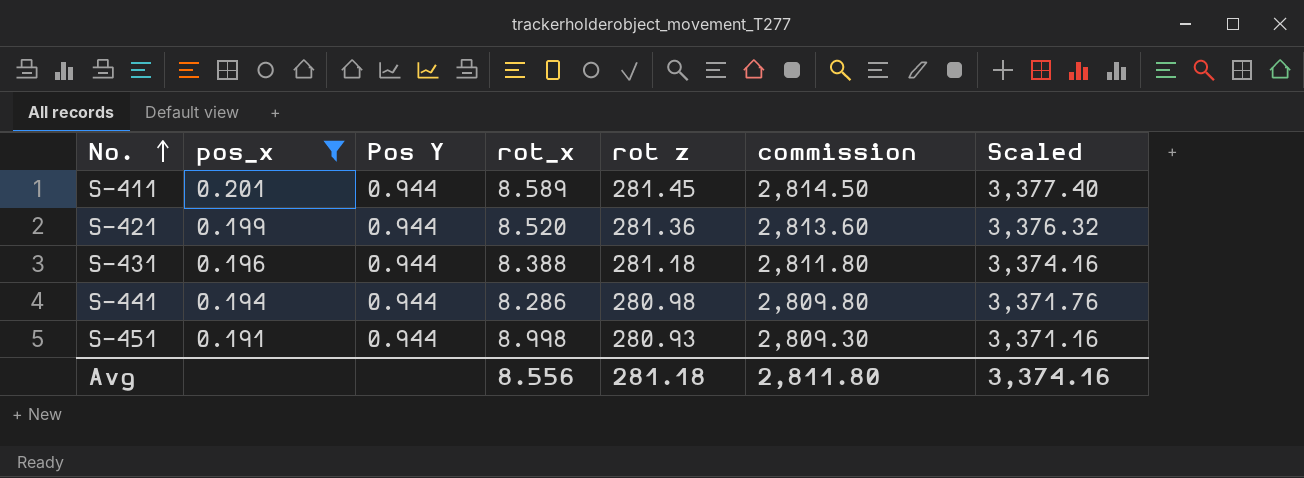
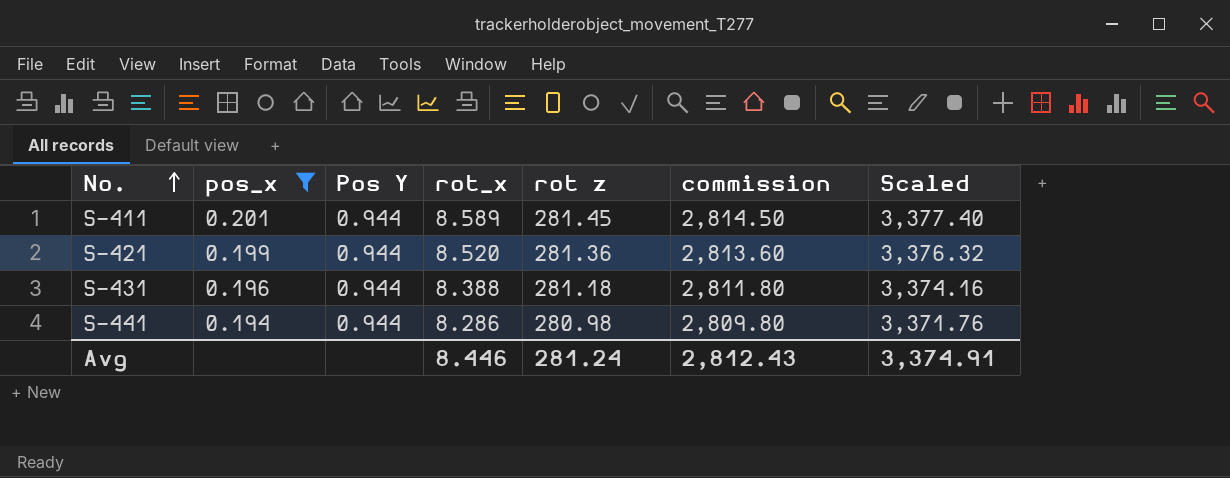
row S-451: 0.191 | 0.944 | 8.998 | 280.93 | 2,809.30 | 3,371.16 -> none
Avg | rot_x: 8.556 -> 8.446
Avg | rot z: 281.18 -> 281.24
Avg | commission: 2,811.80 -> 2,812.43
Avg | Scaled: 3,374.16 -> 3,374.91

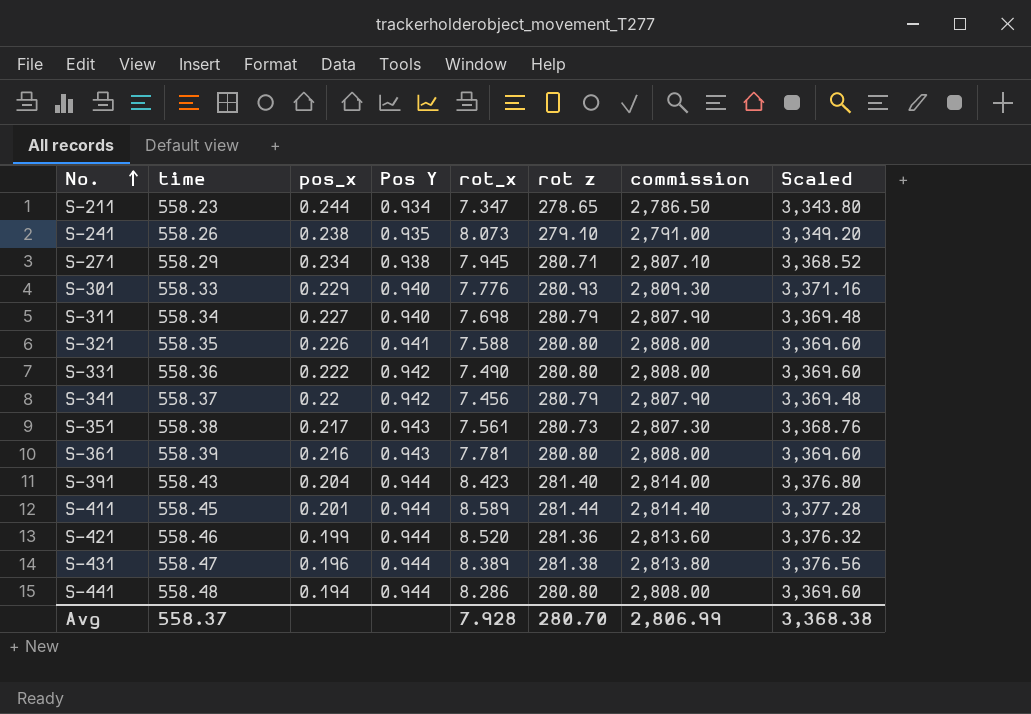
filter: pos_x <= 0.201 -> none
column time | position: none -> 2
S-411 | rot z: 281.45 -> 281.44
S-411 | commission: 2,814.50 -> 2,814.40
S-411 | Scaled: 3,377.40 -> 3,377.28
S-431 | rot_x: 8.388 -> 8.389
S-431 | rot z: 281.18 -> 281.38
S-431 | commission: 2,811.80 -> 2,813.80
S-431 | Scaled: 3,374.16 -> 3,376.56
S-441 | rot z: 280.98 -> 280.80
S-441 | commission: 2,809.80 -> 2,808.00
S-441 | Scaled: 3,371.76 -> 3,369.60
Avg | rot_x: 8.446 -> 7.928
Avg | rot z: 281.24 -> 280.70
Avg | commission: 2,812.43 -> 2,806.99
Avg | Scaled: 3,374.91 -> 3,368.38

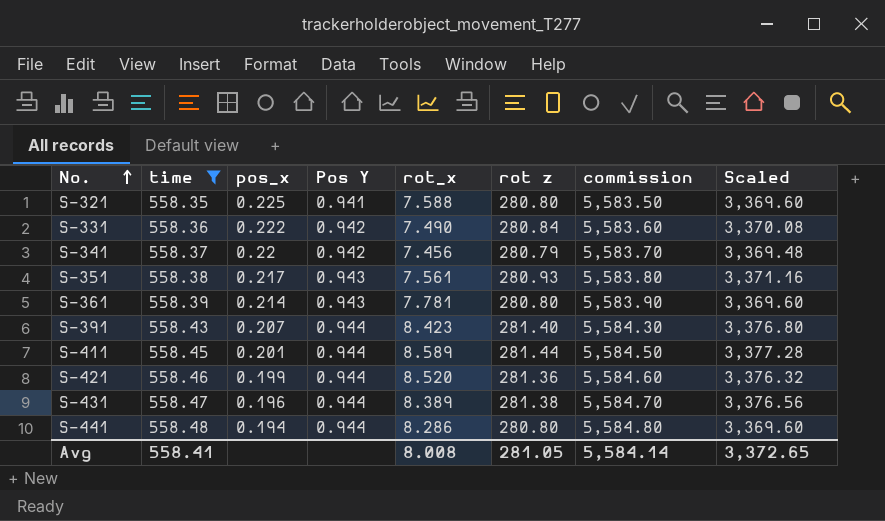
filter: none -> time >= 558.35
column commission | formula: [rot z] * 10 -> [time] * 10
S-321 | pos_x: 0.226 -> 0.225
S-331 | rot z: 280.80 -> 280.84
S-331 | Scaled: 3,369.60 -> 3,370.08
S-351 | rot z: 280.73 -> 280.93
S-351 | Scaled: 3,368.76 -> 3,371.16
S-361 | pos_x: 0.216 -> 0.214
S-391 | pos_x: 0.204 -> 0.207
Avg | time: 558.37 -> 558.41
Avg | rot_x: 7.928 -> 8.008
Avg | rot z: 280.70 -> 281.05
Avg | commission: 2,806.99 -> 5,584.14
Avg | Scaled: 3,368.38 -> 3,372.65

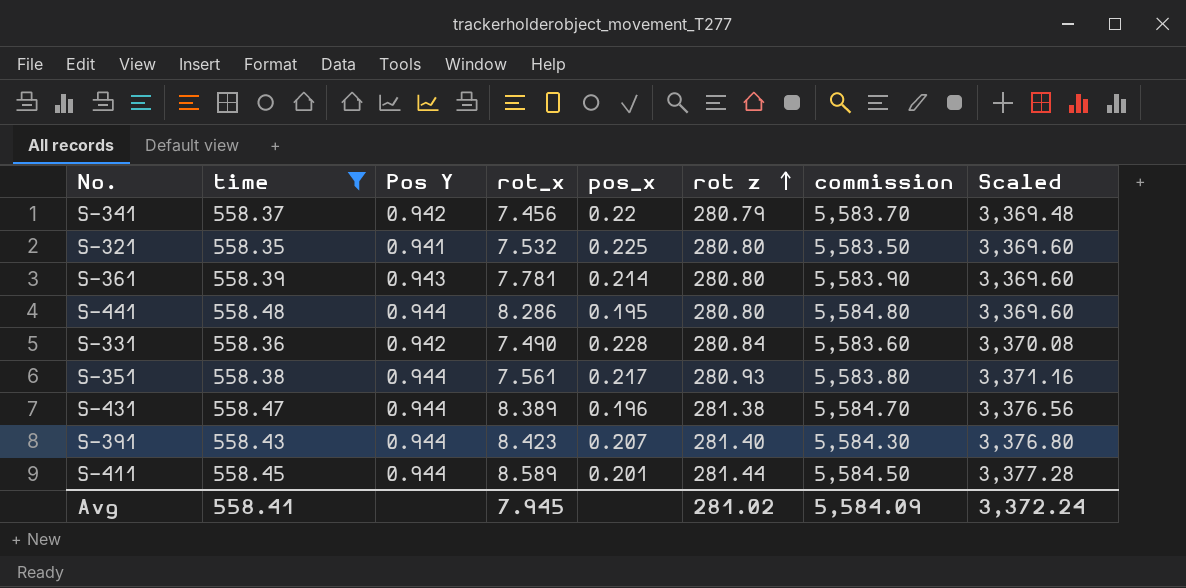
row order: No. ascending -> rot z ascending
column pos_x | position: 3 -> 5
row S-421: 558.46 | 0.199 | 0.944 | 8.520 | 281.36 | 5,584.60 | 3,376.32 -> none
S-321 | rot_x: 7.588 -> 7.532
S-441 | pos_x: 0.194 -> 0.195
S-331 | pos_x: 0.222 -> 0.228
S-351 | Pos Y: 0.943 -> 0.944
Avg | rot_x: 8.008 -> 7.945
Avg | rot z: 281.05 -> 281.02
Avg | commission: 5,584.14 -> 5,584.09
Avg | Scaled: 3,372.65 -> 3,372.24

